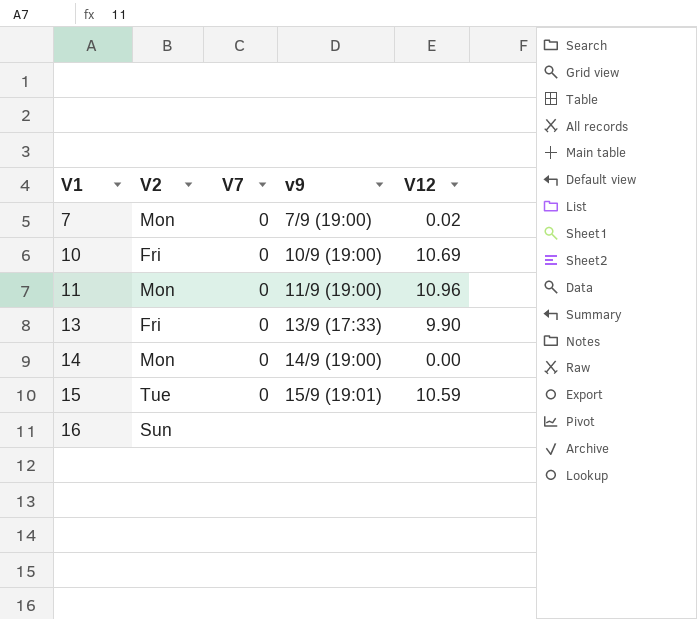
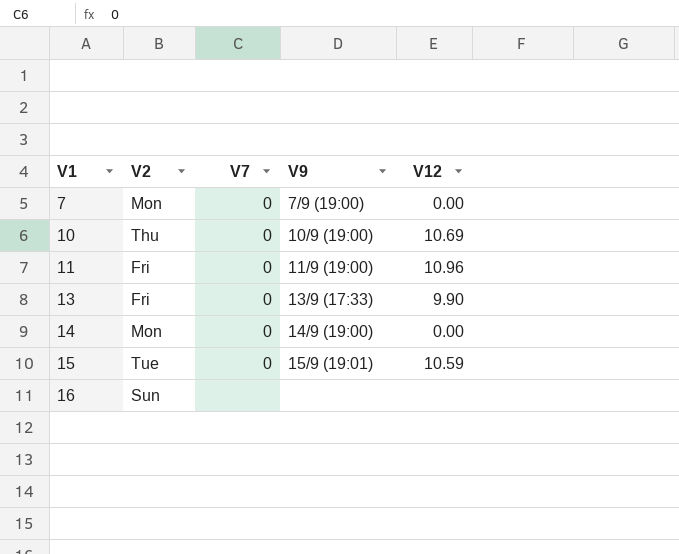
column name: v9 -> V9
7 | V12: 0.02 -> 0.00
10 | V2: Fri -> Thu
11 | V2: Mon -> Fri

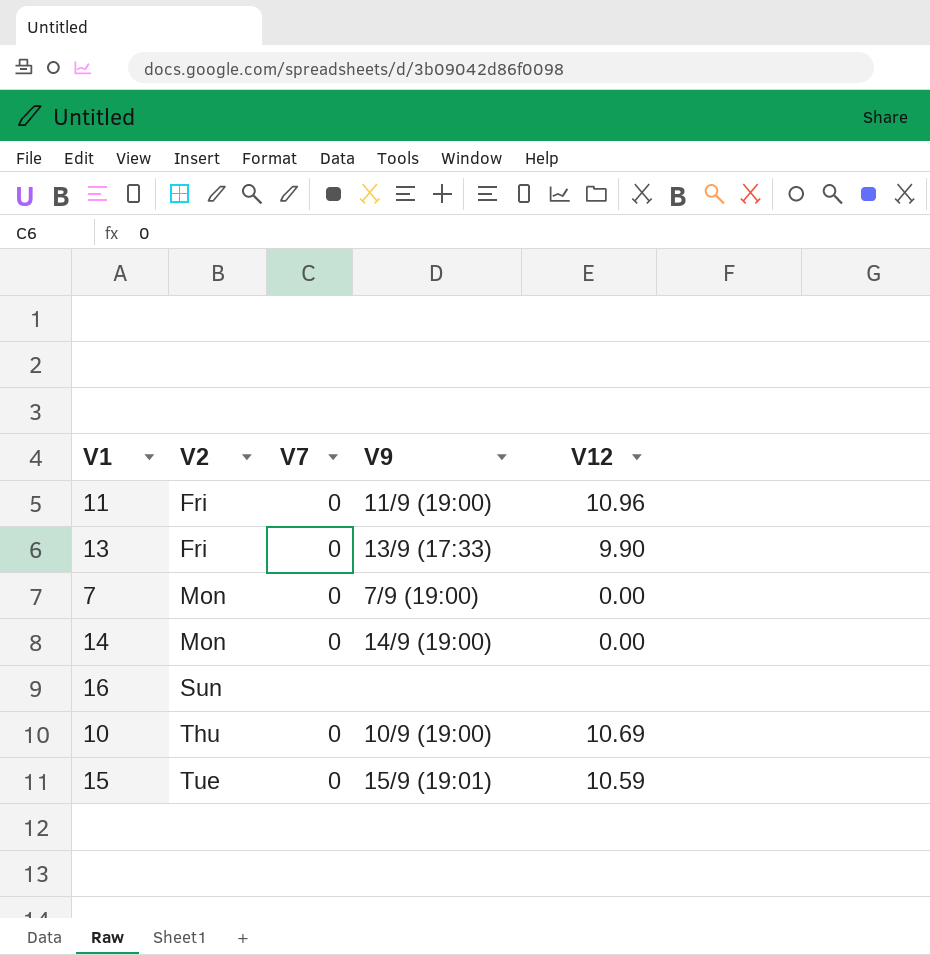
row order: V1 ascending -> V2 ascending

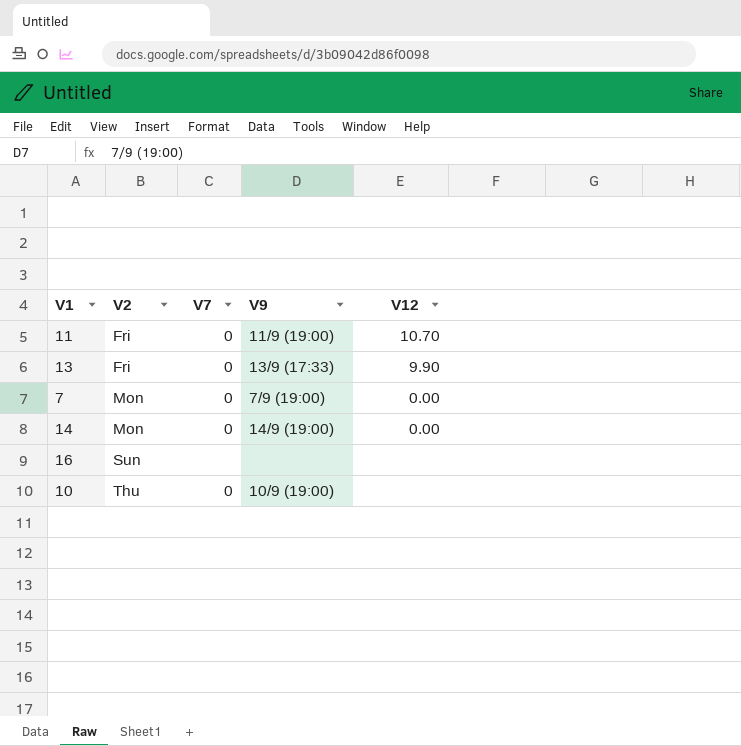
row 15: Tue | 0 | 15/9 (19:01) | 10.59 -> none
11 | V12: 10.96 -> 10.70
10 | V12: 10.69 -> none

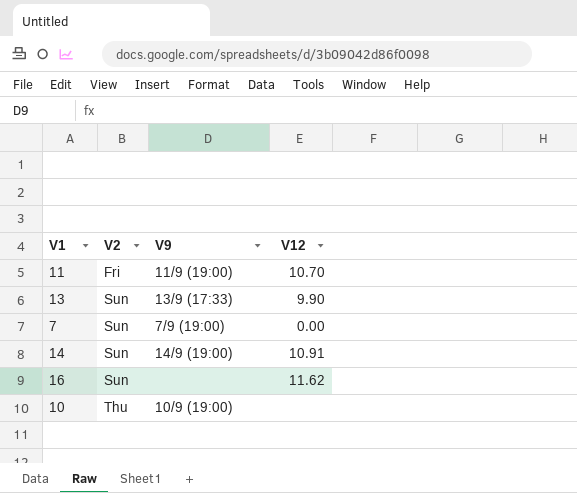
column V7 | position: 3 -> none
13 | V2: Fri -> Sun
7 | V2: Mon -> Sun
14 | V2: Mon -> Sun
14 | V12: 0.00 -> 10.91
16 | V12: none -> 11.62

